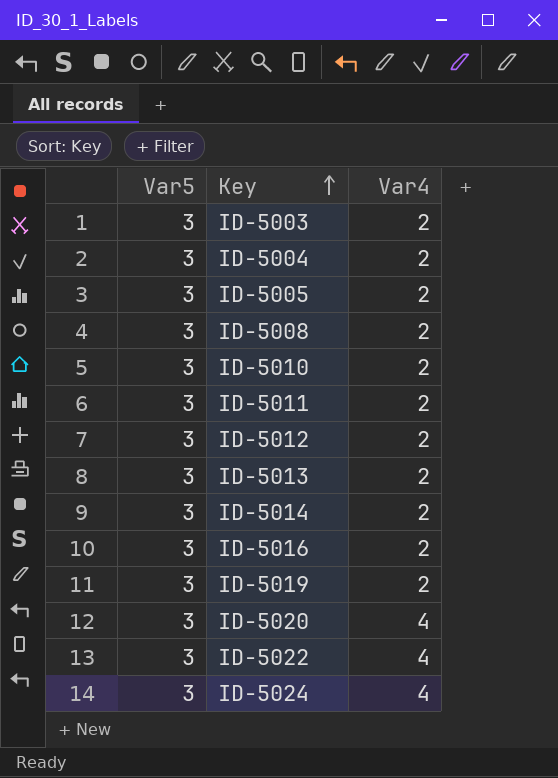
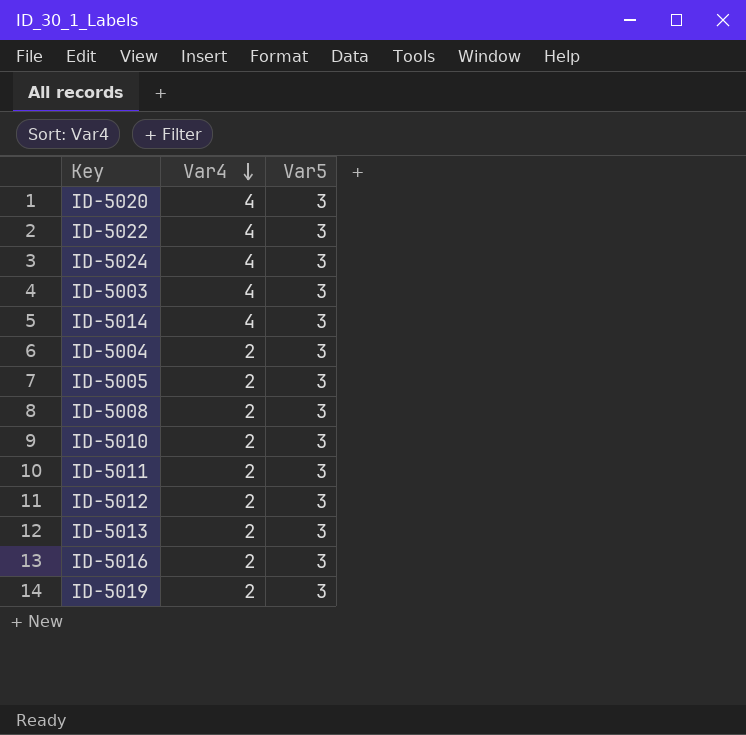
row order: Key ascending -> Var4 descending
column Var5 | position: 1 -> 3
ID-5003 | Var4: 2 -> 4
ID-5014 | Var4: 2 -> 4

